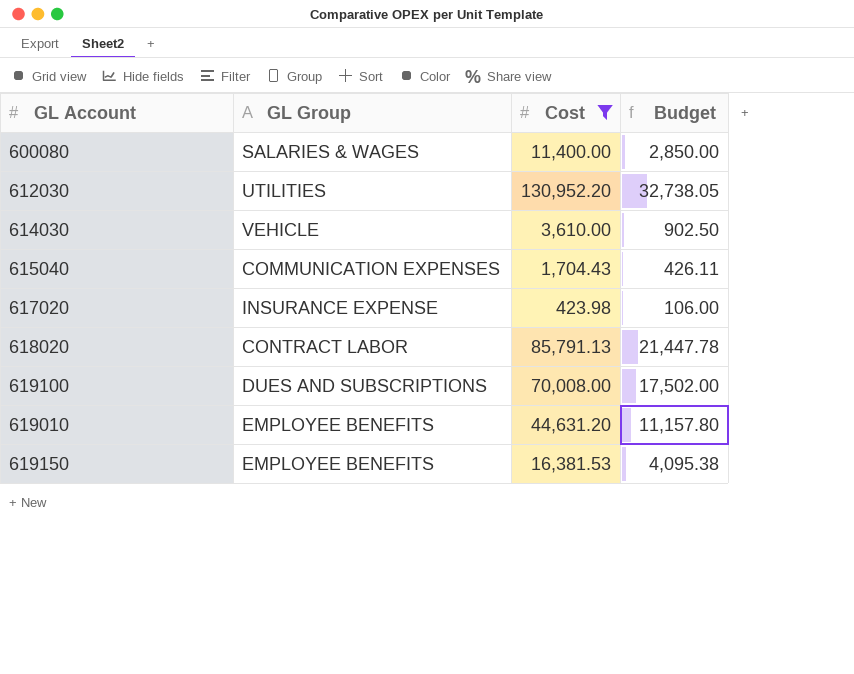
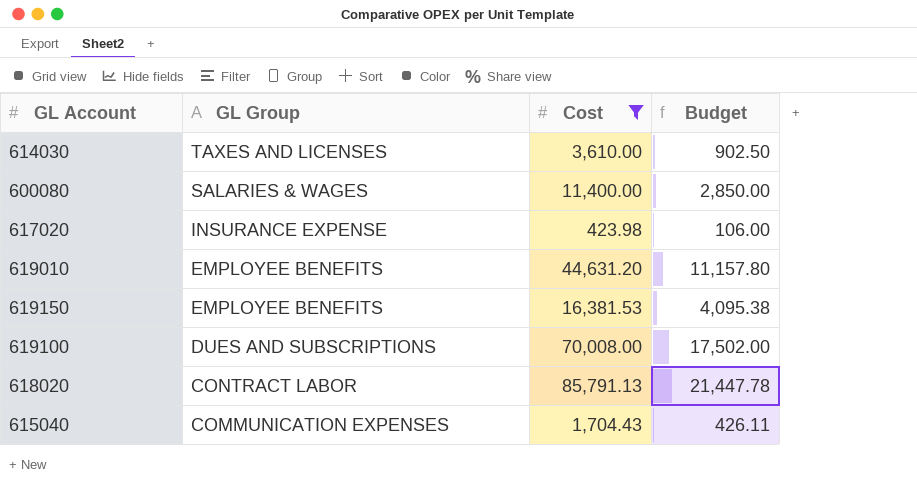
row order: none -> GL Group descending
row 612030: UTILITIES | 130,952.20 | 32,738.05 -> none
614030 | GL Group: VEHICLE -> TAXES AND LICENSES

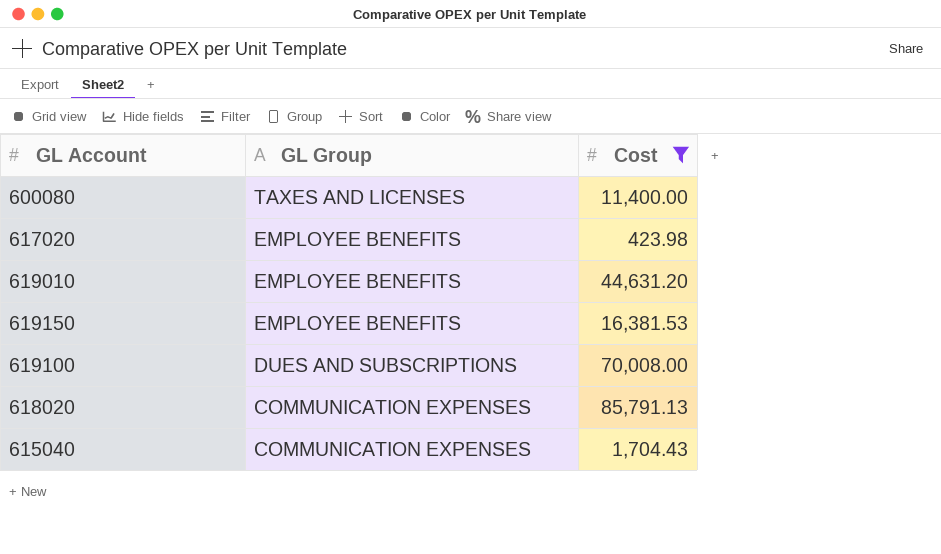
column Budget | formula: [Cost] * 0.25 -> none
row 614030: TAXES AND LICENSES | 3,610.00 | 902.50 -> none
600080 | GL Group: SALARIES & WAGES -> TAXES AND LICENSES
617020 | GL Group: INSURANCE EXPENSE -> EMPLOYEE BENEFITS
618020 | GL Group: CONTRACT LABOR -> COMMUNICATION EXPENSES

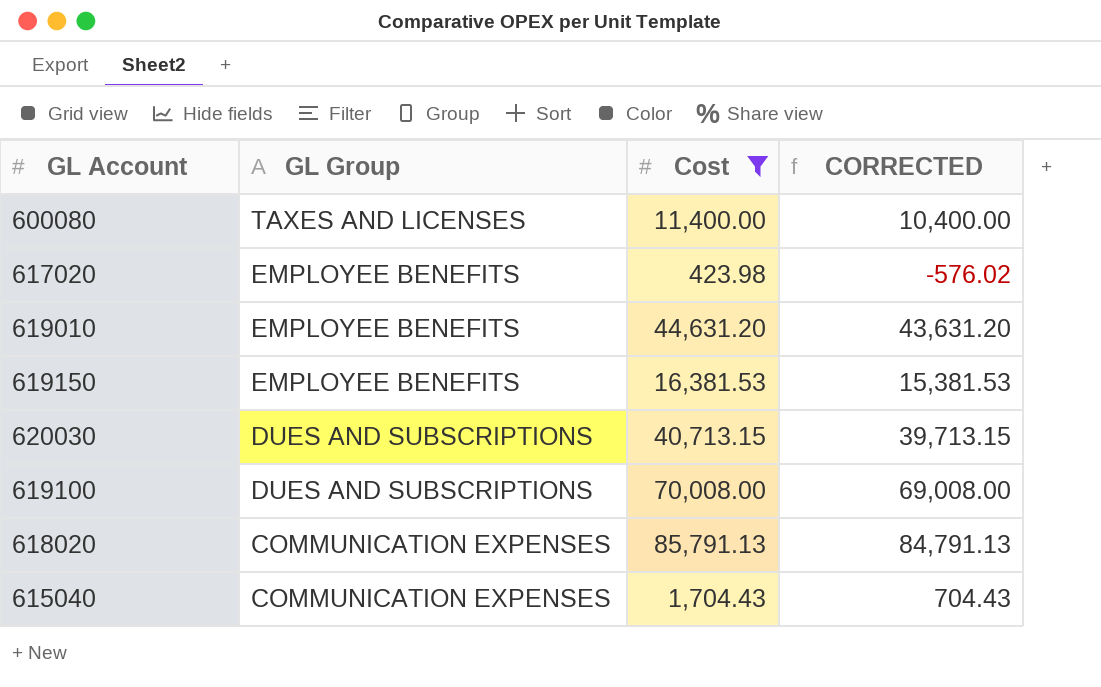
column CORRECTED | formula: none -> [Cost] - 1000
row 620030: none -> DUES AND SUBSCRIPTIONS | 40,713.15 | 39,713.15

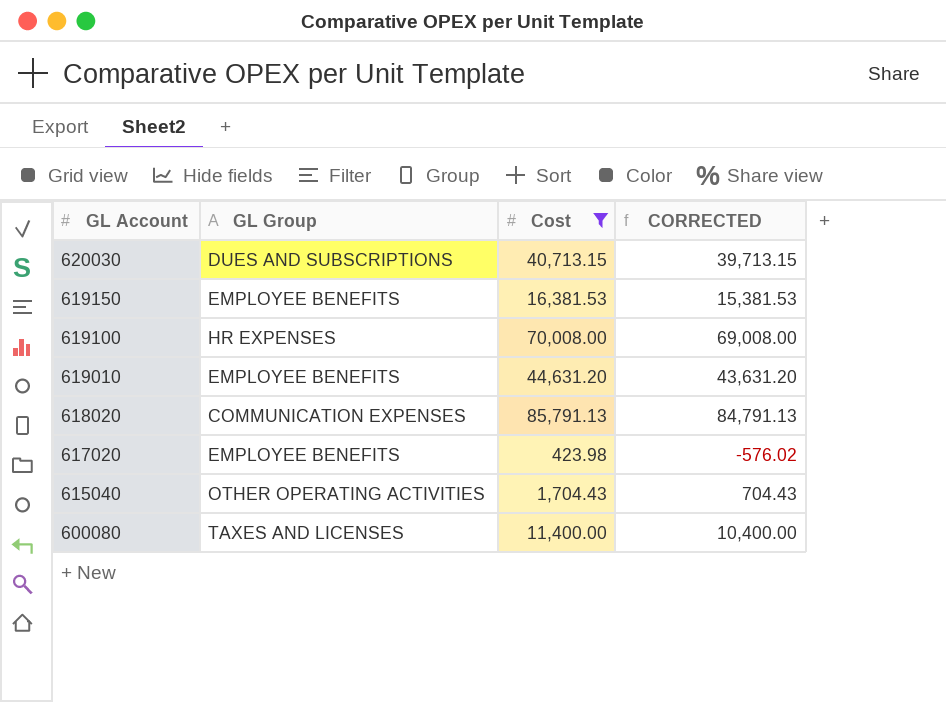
row order: GL Group descending -> GL Account descending
619100 | GL Group: DUES AND SUBSCRIPTIONS -> HR EXPENSES
615040 | GL Group: COMMUNICATION EXPENSES -> OTHER OPERATING ACTIVITIES

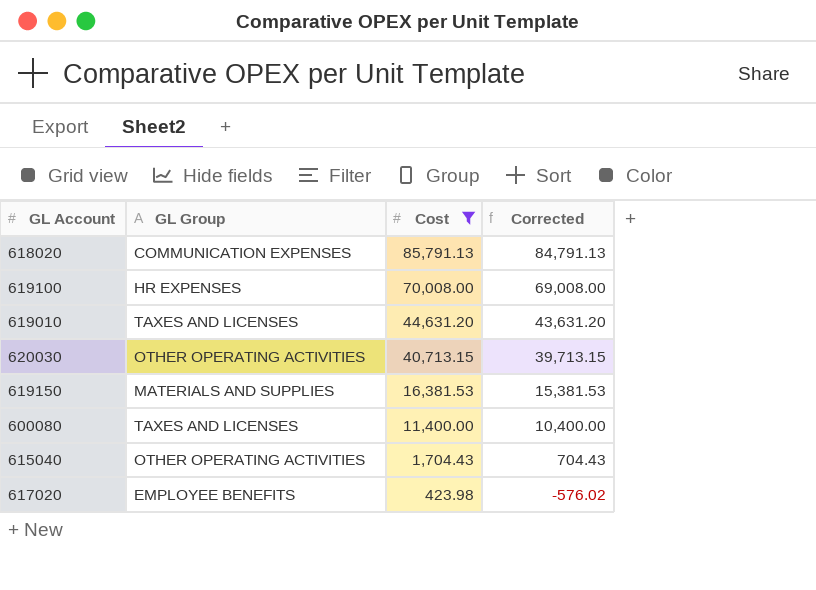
row order: GL Account descending -> Cost descending
column name: CORRECTED -> Corrected
619010 | GL Group: EMPLOYEE BENEFITS -> TAXES AND LICENSES
620030 | GL Group: DUES AND SUBSCRIPTIONS -> OTHER OPERATING ACTIVITIES
619150 | GL Group: EMPLOYEE BENEFITS -> MATERIALS AND SUPPLIES

